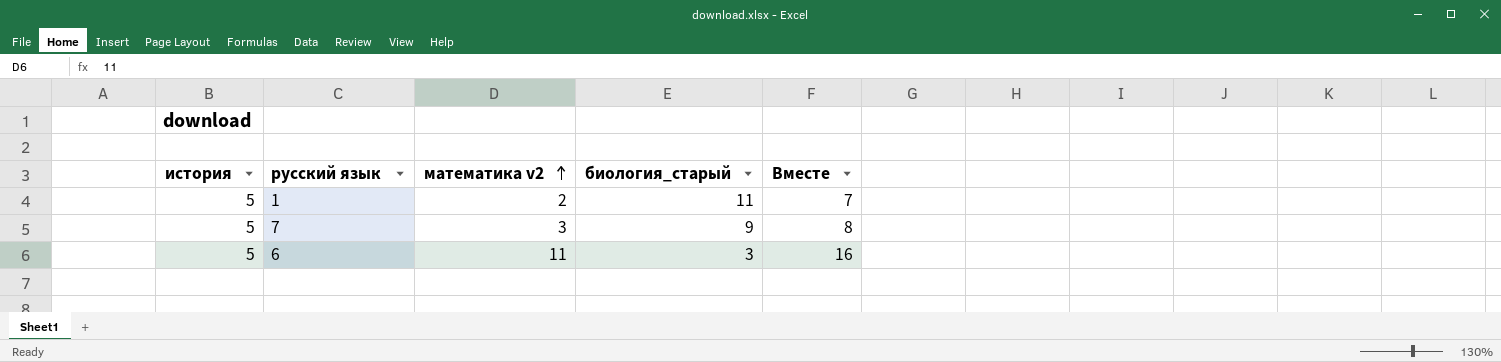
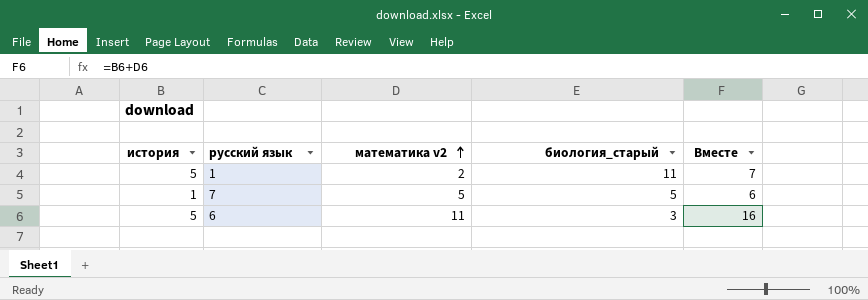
7 | история: 5 -> 1
7 | математика v2: 3 -> 5
7 | биология_старый: 9 -> 5
7 | Вместе: 8 -> 6

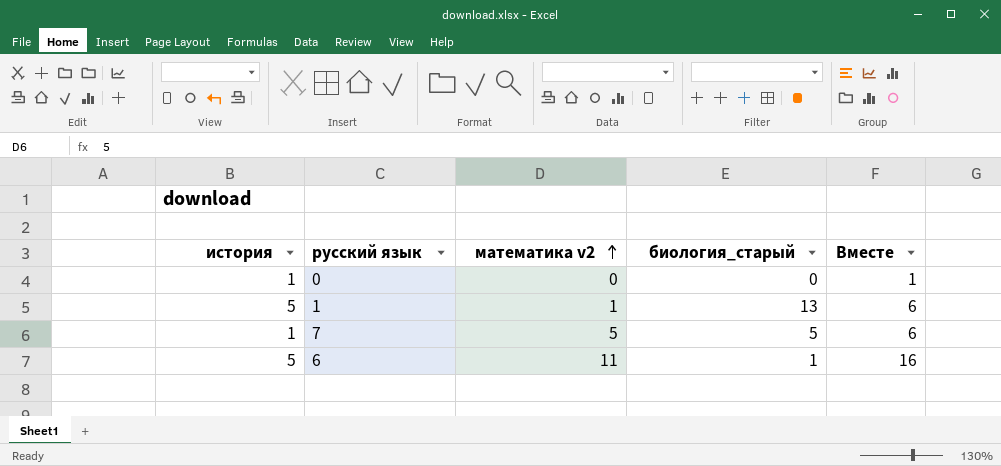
row 0: none -> 1 | 0 | 0 | 1
1 | математика v2: 2 -> 1
1 | биология_старый: 11 -> 13
1 | Вместе: 7 -> 6
6 | биология_старый: 3 -> 1

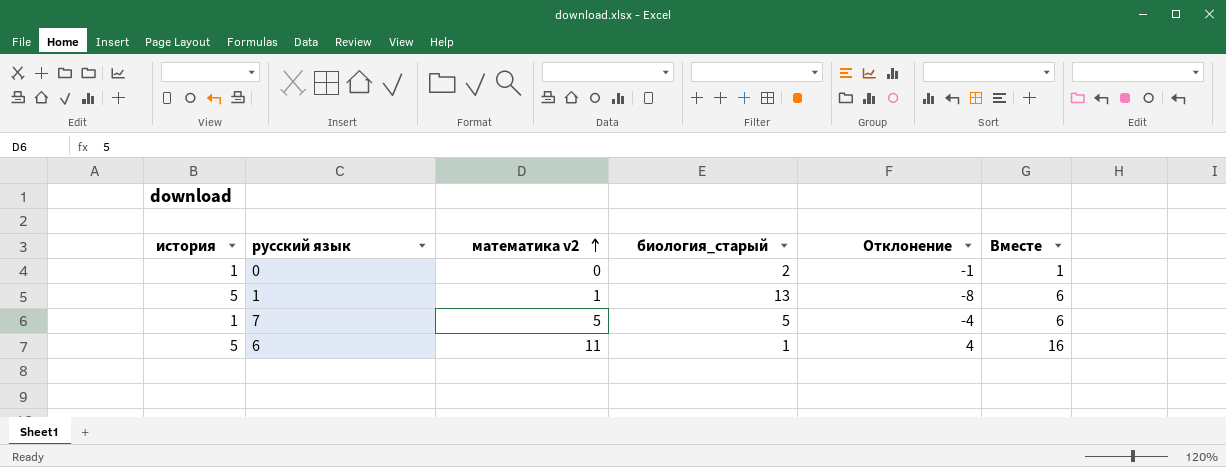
column Отклонение | formula: none -> [история] - [биология_старый]
0 | биология_старый: 0 -> 2

